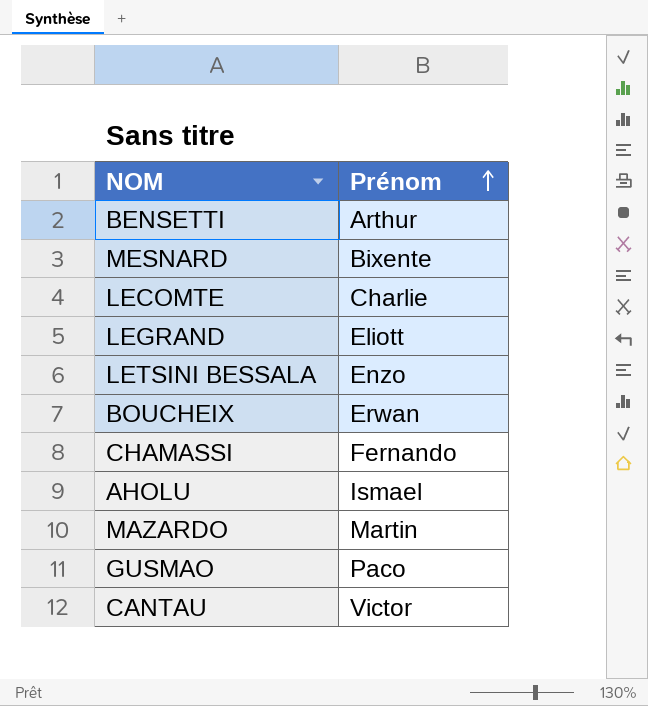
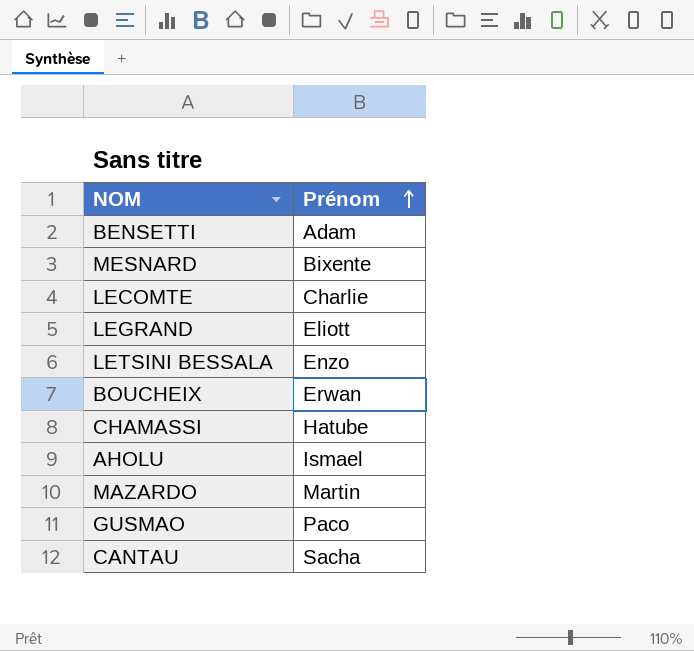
BENSETTI | Prénom: Arthur -> Adam
CHAMASSI | Prénom: Fernando -> Hatube
CANTAU | Prénom: Victor -> Sacha

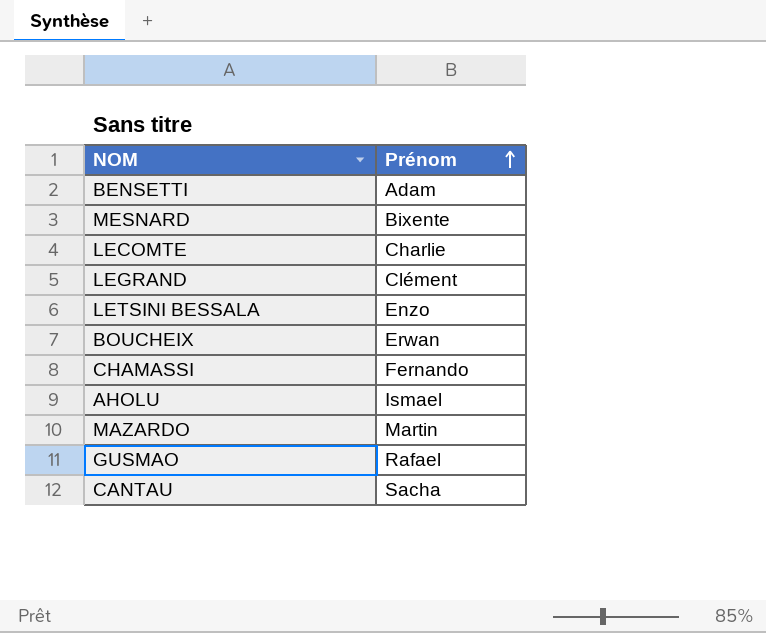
LEGRAND | Prénom: Eliott -> Clément
CHAMASSI | Prénom: Hatube -> Fernando
GUSMAO | Prénom: Paco -> Rafael

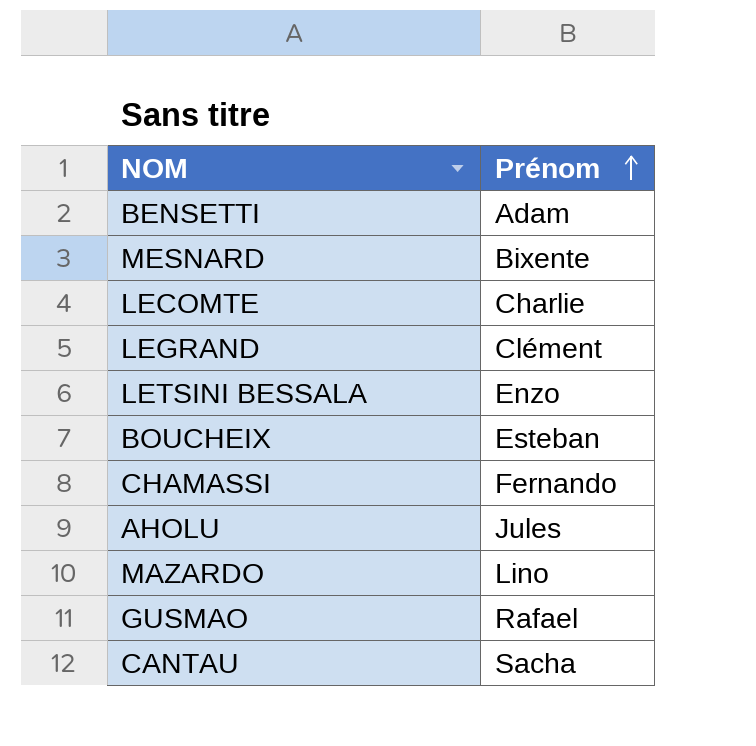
BOUCHEIX | Prénom: Erwan -> Esteban
AHOLU | Prénom: Ismael -> Jules
MAZARDO | Prénom: Martin -> Lino

